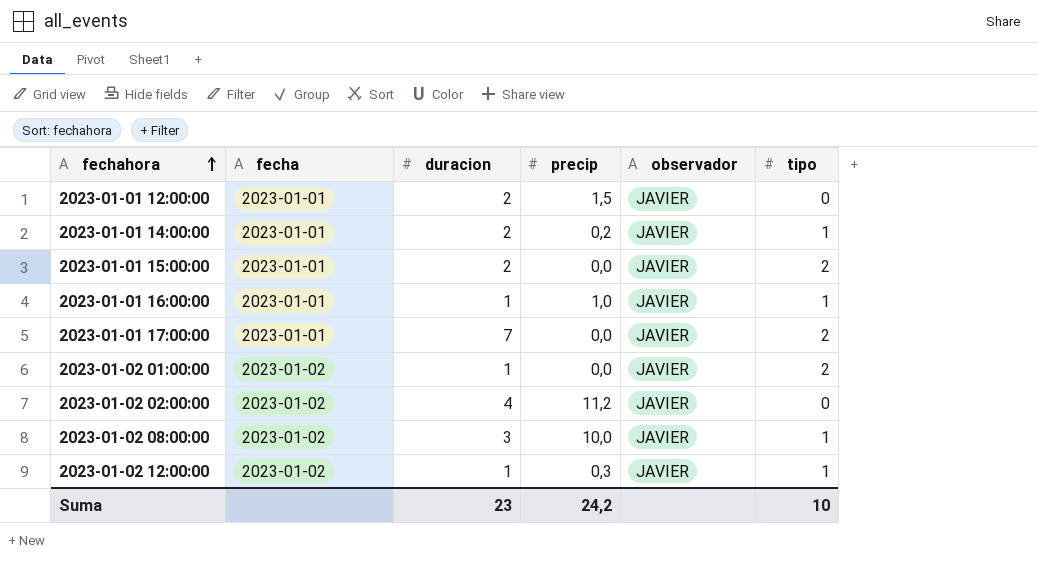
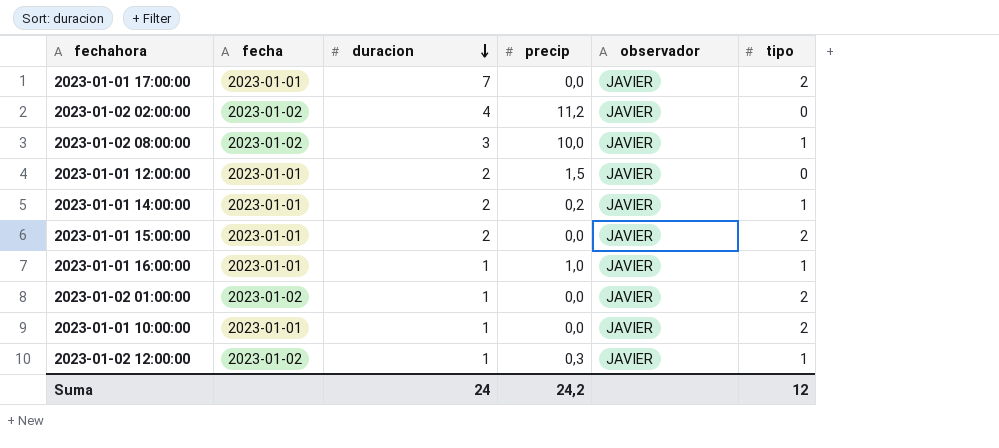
row order: fechahora ascending -> duracion descending
row 2023-01-01 10:00:00: none -> 2023-01-01 | 1 | 0,0 | JAVIER | 2
Suma | duracion: 23 -> 24
Suma | tipo: 10 -> 12

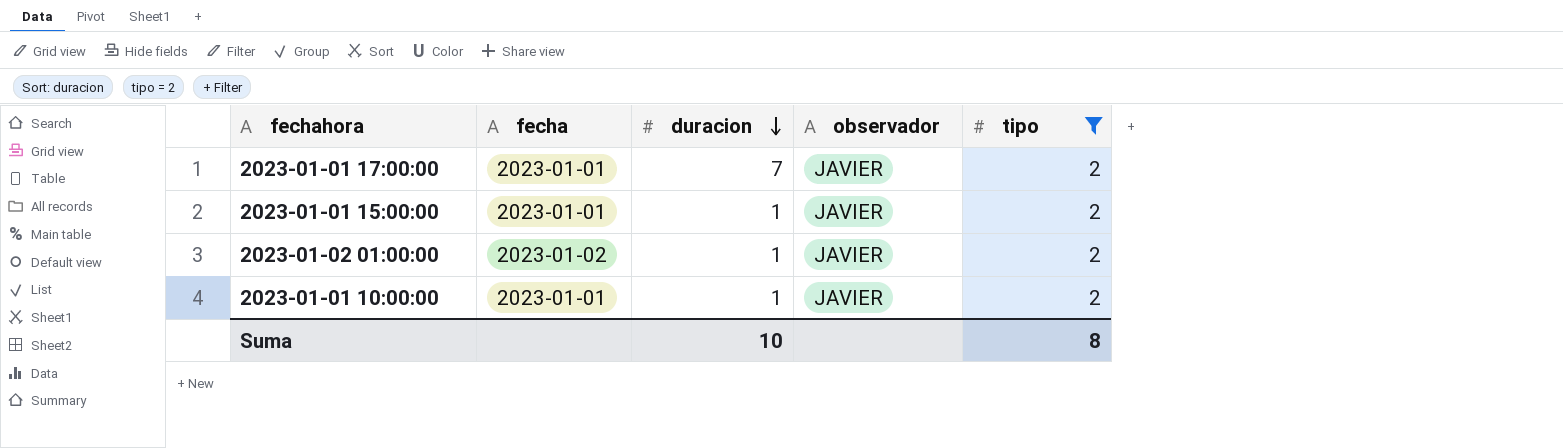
filter: none -> tipo = 2
column precip | position: 4 -> none
2023-01-01 15:00:00 | duracion: 2 -> 1
Suma | duracion: 24 -> 10
Suma | tipo: 12 -> 8

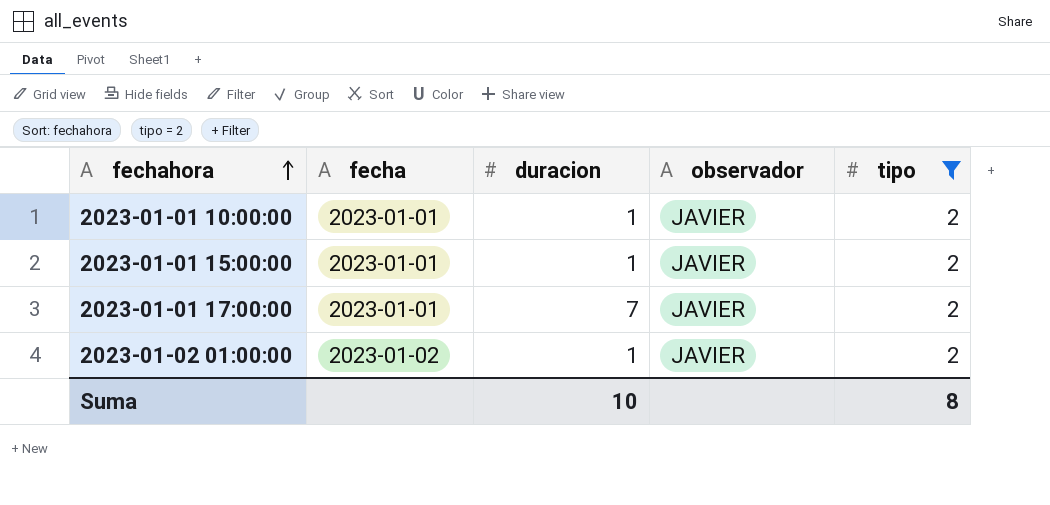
row order: duracion descending -> fechahora ascending

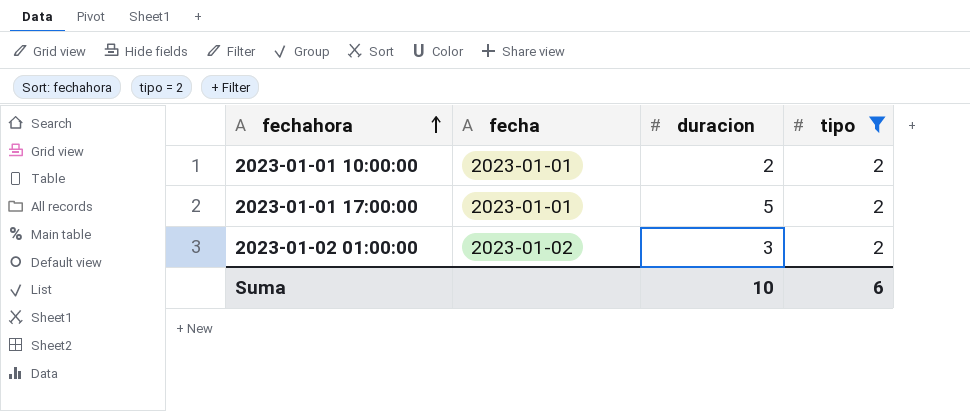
column observador | position: 4 -> none
row 2023-01-01 15:00:00: 2023-01-01 | 1 | JAVIER | 2 -> none
2023-01-01 10:00:00 | duracion: 1 -> 2
2023-01-01 17:00:00 | duracion: 7 -> 5
2023-01-02 01:00:00 | duracion: 1 -> 3
Suma | tipo: 8 -> 6

